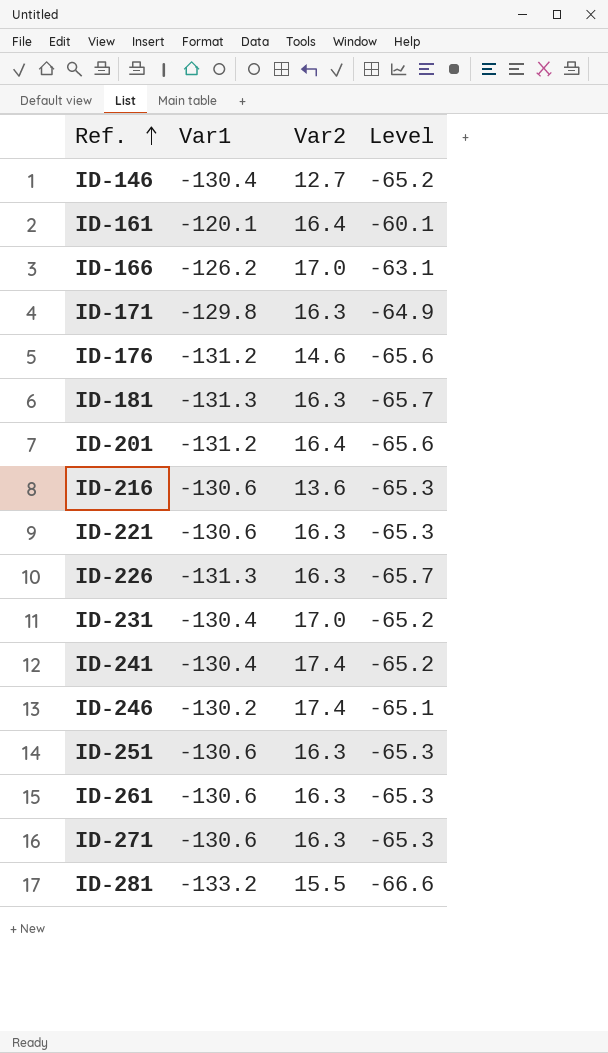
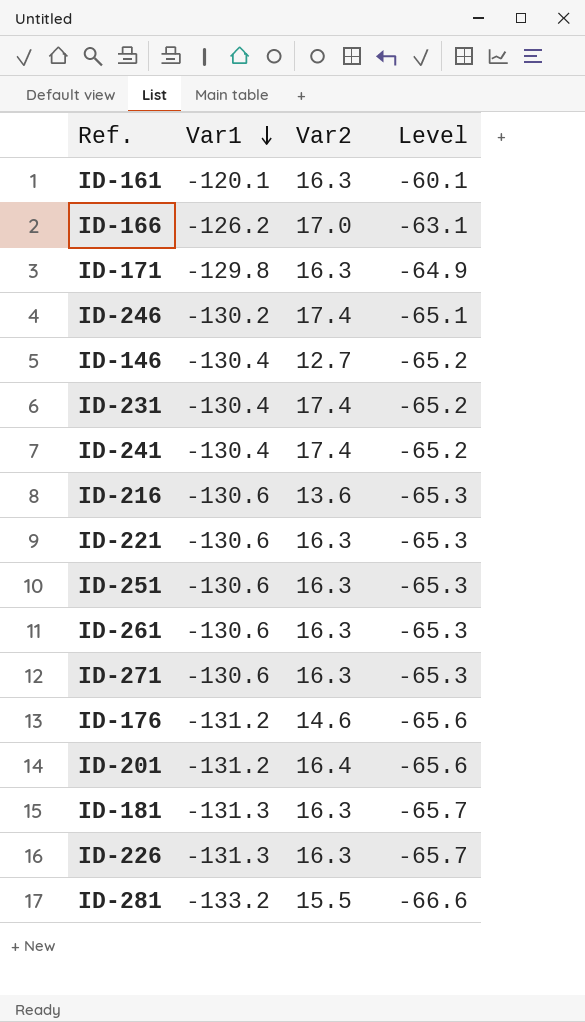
row order: Ref. ascending -> Var1 descending
ID-161 | Var2: 16.4 -> 16.3
ID-231 | Var2: 17.0 -> 17.4

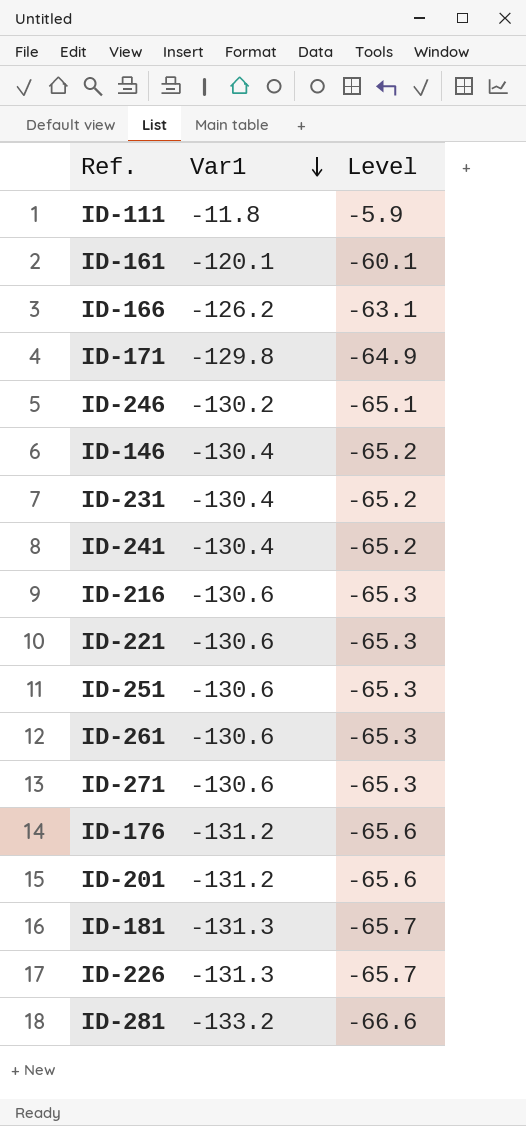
column Var2 | position: 3 -> none
row ID-111: none -> -11.8 | -5.9

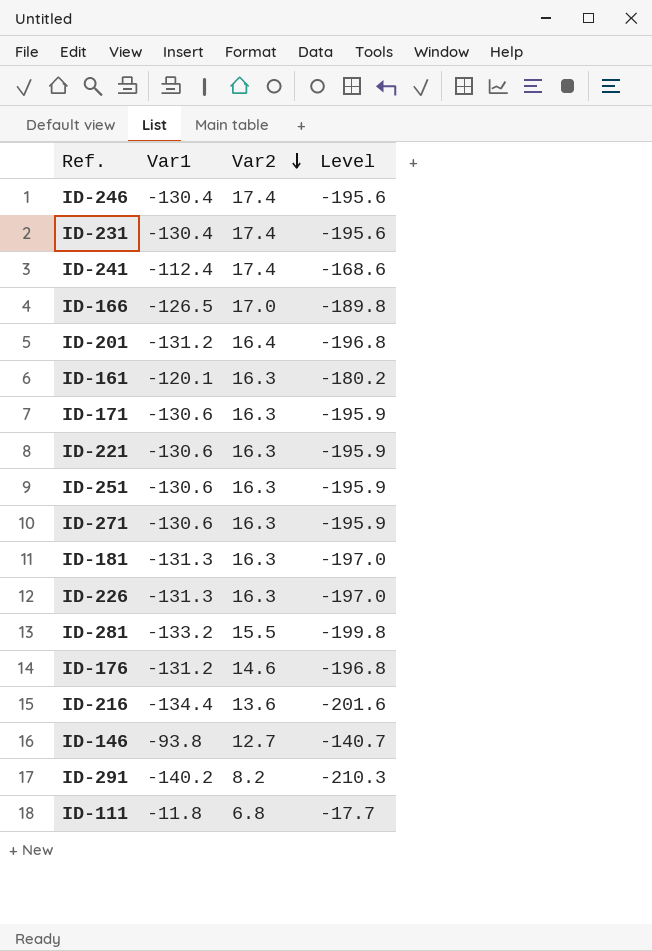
row order: Var1 descending -> Var2 descending
column Var2 | position: none -> 3
column Level | formula: [Var1] * 0.5 -> [Var1] * 1.5
row ID-261: -130.6 | -65.3 -> none
ID-246 | Var1: -130.2 -> -130.4
ID-241 | Var1: -130.4 -> -112.4
ID-166 | Var1: -126.2 -> -126.5
ID-171 | Var1: -129.8 -> -130.6
ID-216 | Var1: -130.6 -> -134.4
ID-146 | Var1: -130.4 -> -93.8
row ID-291: none -> -140.2 | 8.2 | -210.3

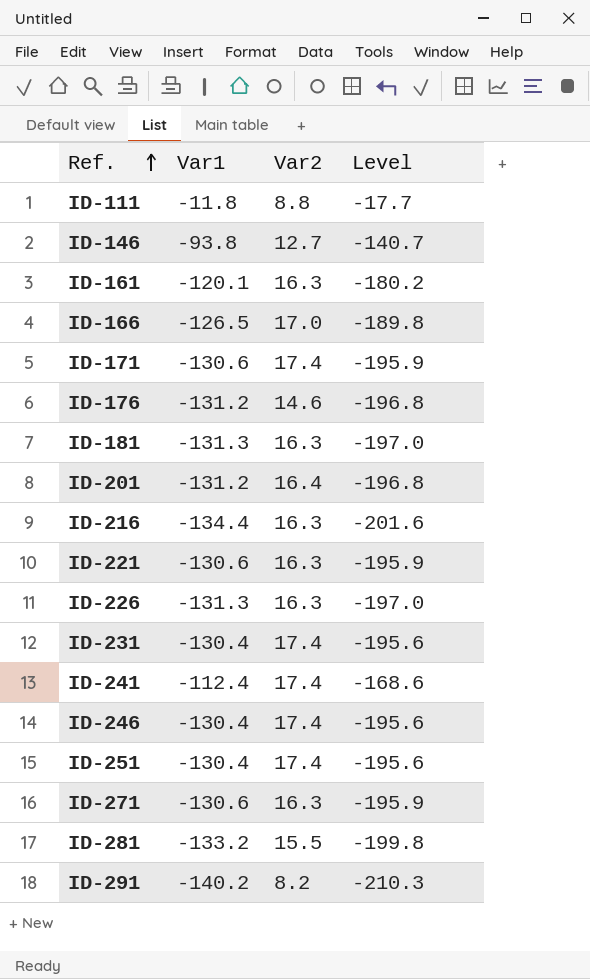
row order: Var2 descending -> Ref. ascending
ID-111 | Var2: 6.8 -> 8.8
ID-171 | Var2: 16.3 -> 17.4
ID-216 | Var2: 13.6 -> 16.3
ID-251 | Var1: -130.6 -> -130.4
ID-251 | Var2: 16.3 -> 17.4
ID-251 | Level: -195.9 -> -195.6

